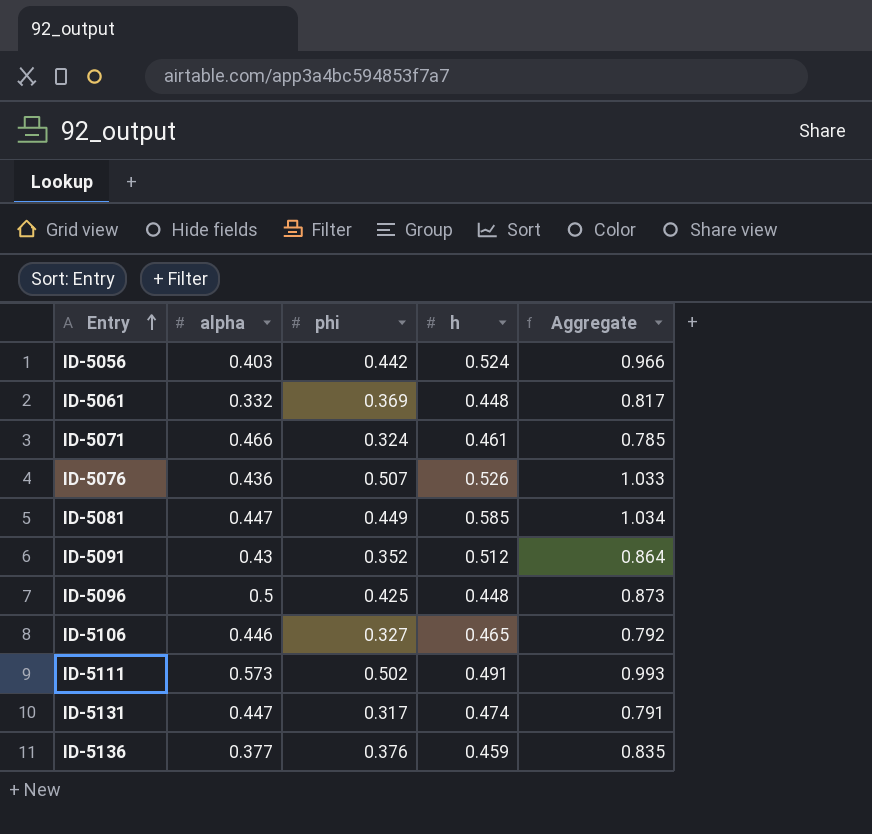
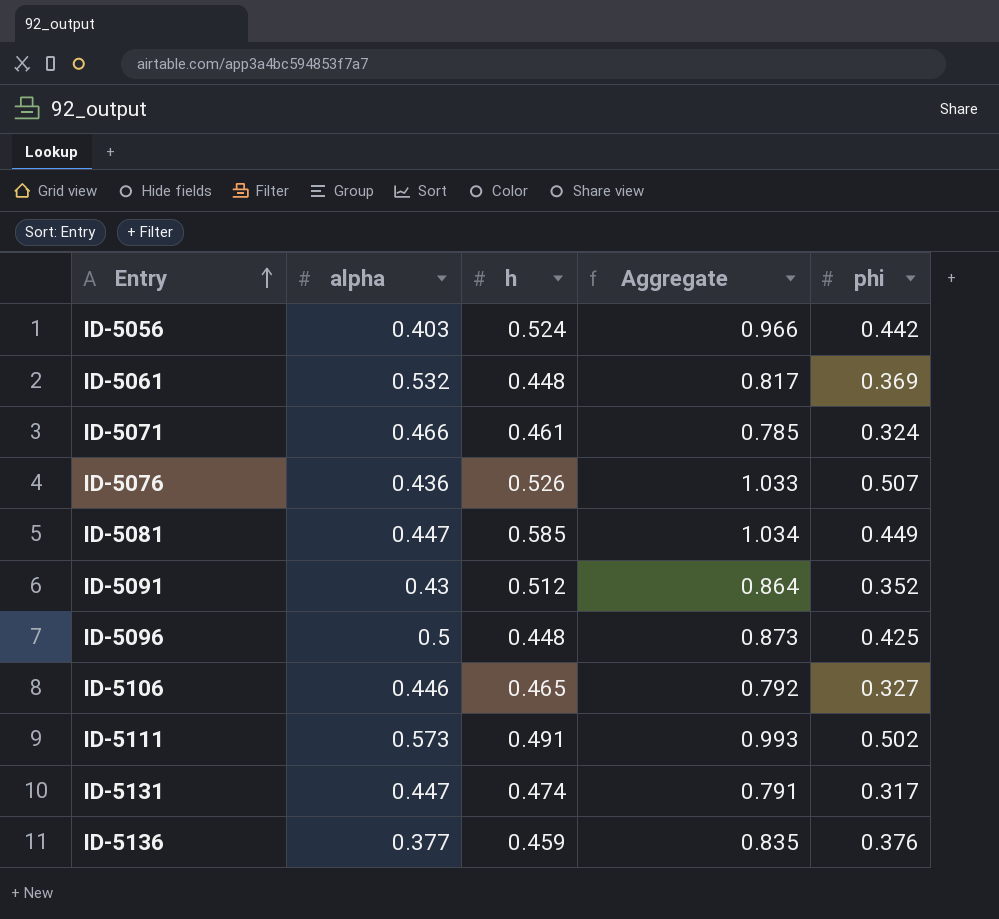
column phi | position: 3 -> 5
ID-5061 | alpha: 0.332 -> 0.532

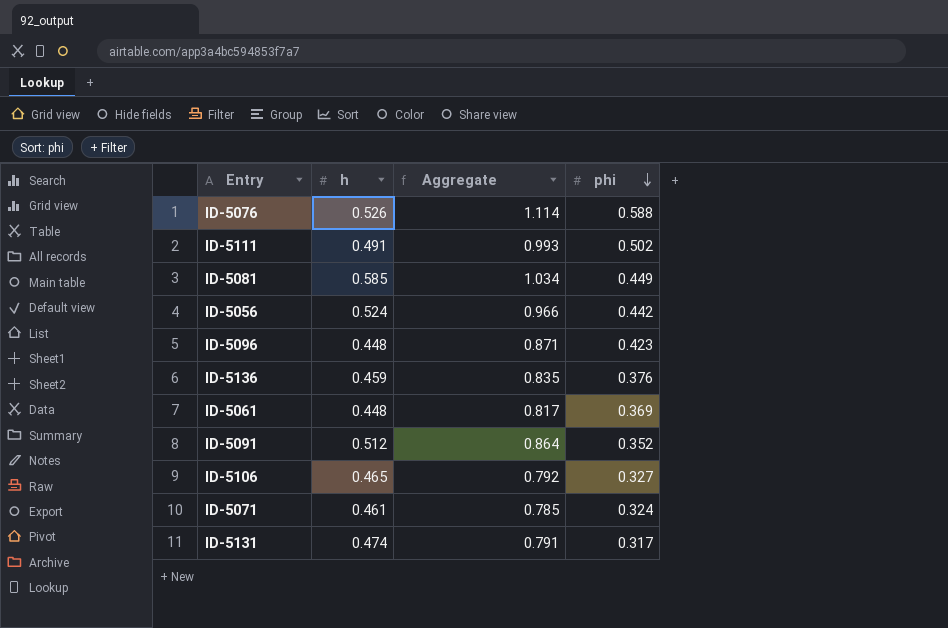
row order: Entry ascending -> phi descending
column alpha | position: 2 -> none
ID-5076 | Aggregate: 1.033 -> 1.114
ID-5076 | phi: 0.507 -> 0.588
ID-5096 | Aggregate: 0.873 -> 0.871
ID-5096 | phi: 0.425 -> 0.423

